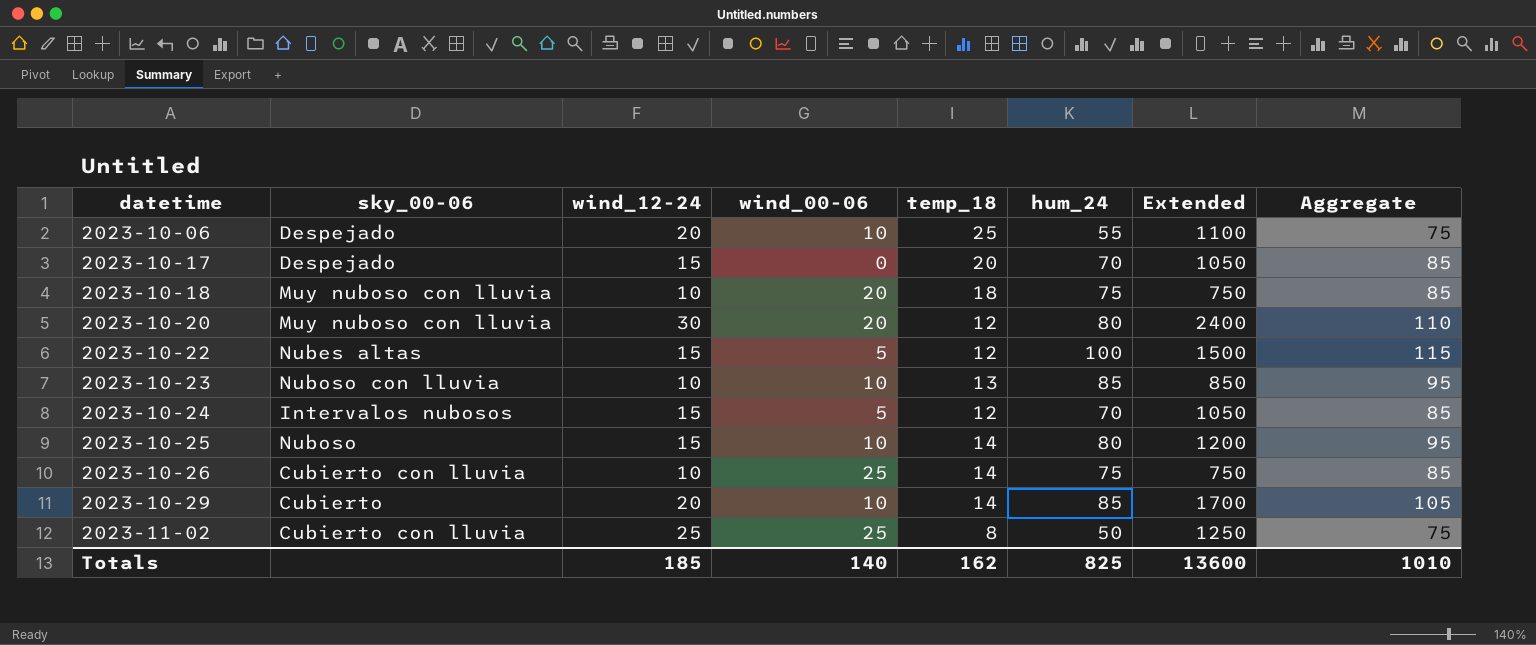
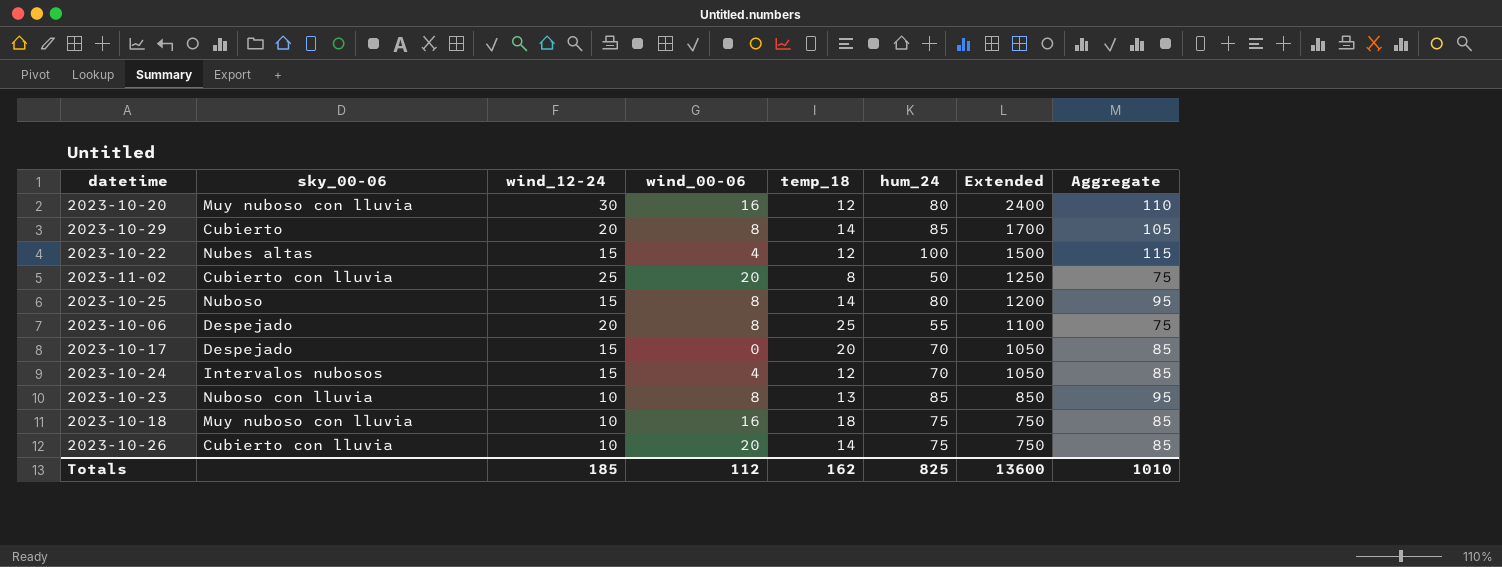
row order: datetime ascending -> Extended descending
2023-10-20 | wind_00-06: 20 -> 16
2023-10-29 | wind_00-06: 10 -> 8
2023-10-22 | wind_00-06: 5 -> 4
2023-11-02 | wind_00-06: 25 -> 20
2023-10-25 | wind_00-06: 10 -> 8
2023-10-06 | wind_00-06: 10 -> 8
2023-10-24 | wind_00-06: 5 -> 4
2023-10-23 | wind_00-06: 10 -> 8
2023-10-18 | wind_00-06: 20 -> 16
2023-10-26 | wind_00-06: 25 -> 20
Totals | wind_00-06: 140 -> 112

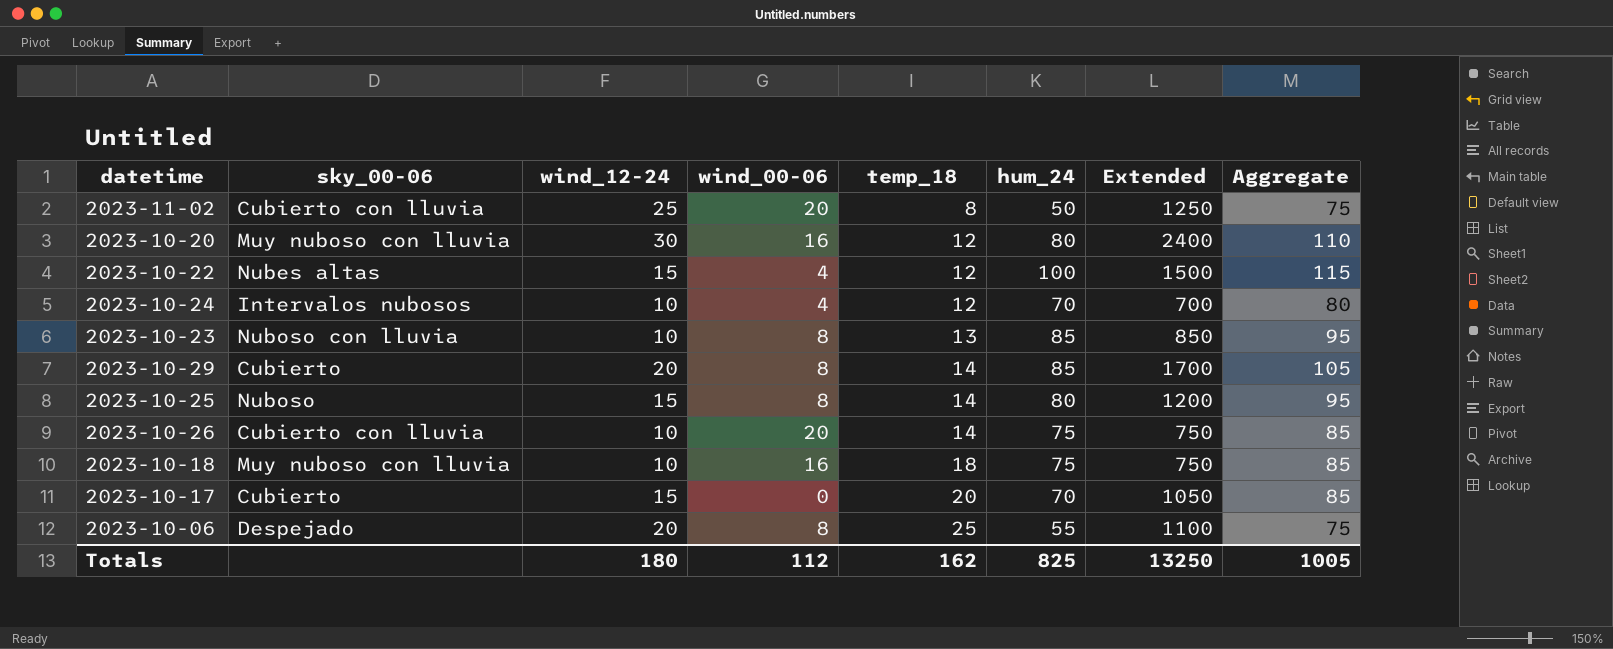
row order: Extended descending -> temp_18 ascending
2023-10-24 | wind_12-24: 15 -> 10
2023-10-24 | Extended: 1050 -> 700
2023-10-24 | Aggregate: 85 -> 80
2023-10-17 | sky_00-06: Despejado -> Cubierto
Totals | wind_12-24: 185 -> 180
Totals | Extended: 13600 -> 13250
Totals | Aggregate: 1010 -> 1005

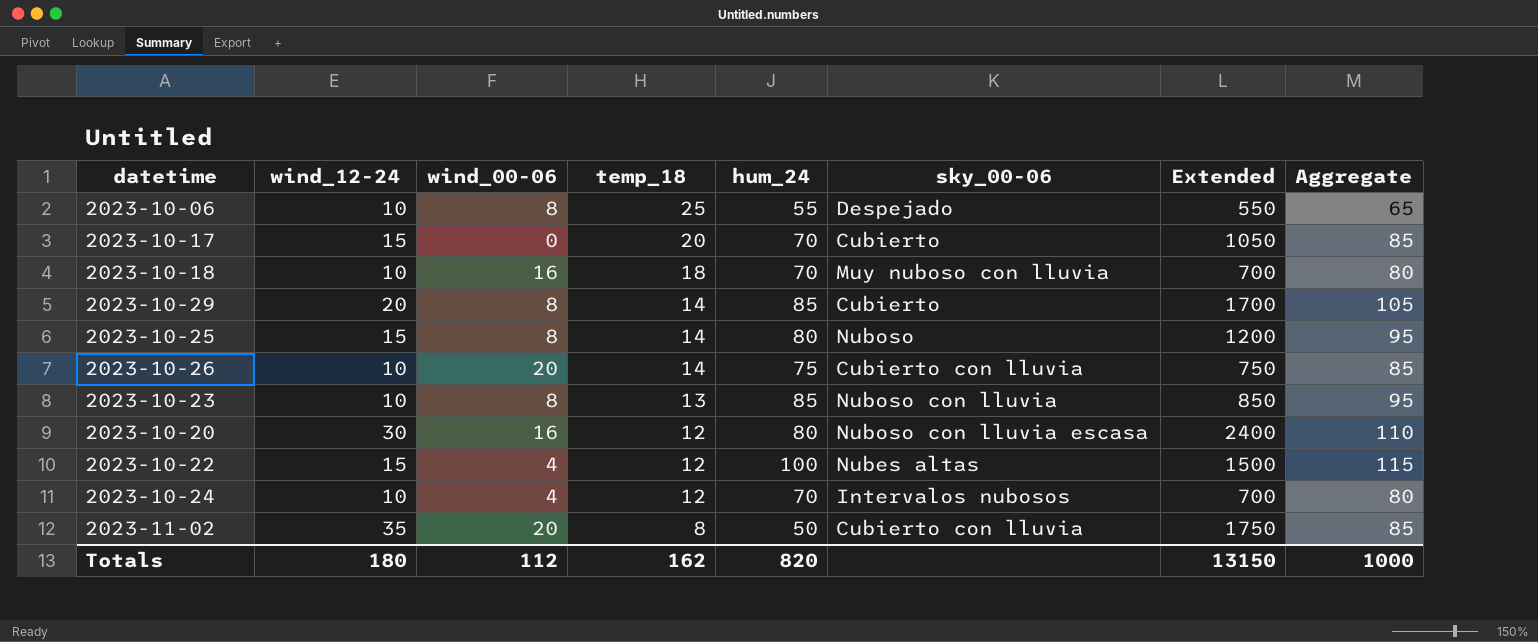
row order: temp_18 ascending -> temp_18 descending
column sky_00-06 | position: 2 -> 6
2023-10-06 | wind_12-24: 20 -> 10
2023-10-06 | Extended: 1100 -> 550
2023-10-06 | Aggregate: 75 -> 65
2023-10-18 | hum_24: 75 -> 70
2023-10-18 | Extended: 750 -> 700
2023-10-18 | Aggregate: 85 -> 80
2023-10-20 | sky_00-06: Muy nuboso con lluvia -> Nuboso con lluvia escasa
2023-11-02 | wind_12-24: 25 -> 35
2023-11-02 | Extended: 1250 -> 1750
2023-11-02 | Aggregate: 75 -> 85
Totals | hum_24: 825 -> 820
Totals | Extended: 13250 -> 13150
Totals | Aggregate: 1005 -> 1000

